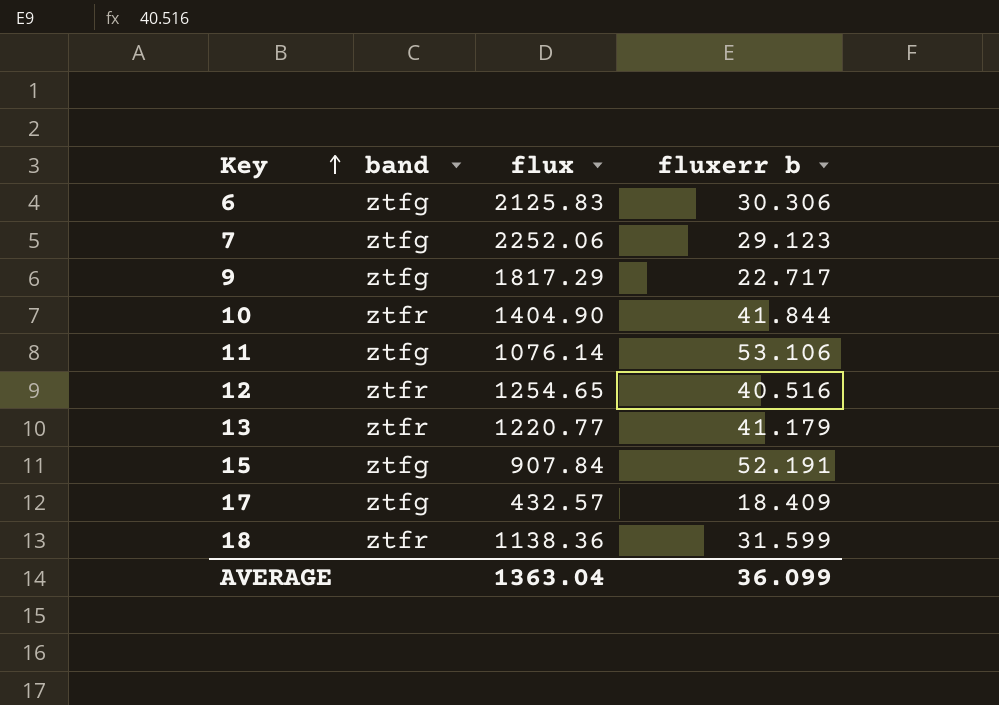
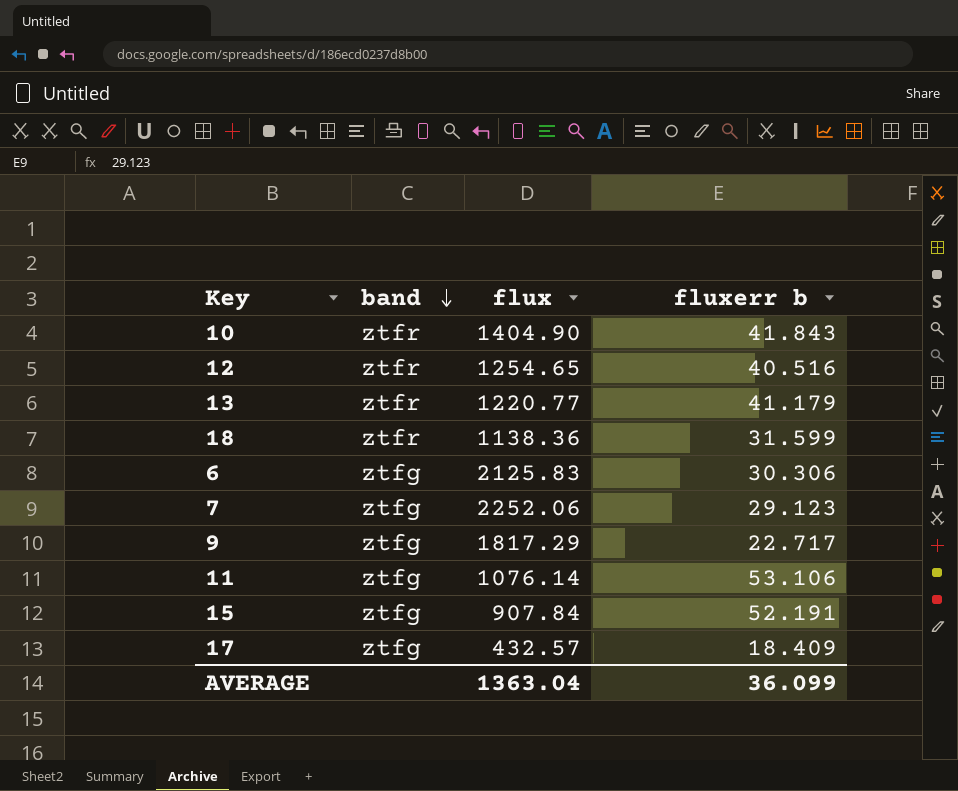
row order: Key ascending -> band descending
10 | fluxerr b: 41.844 -> 41.843

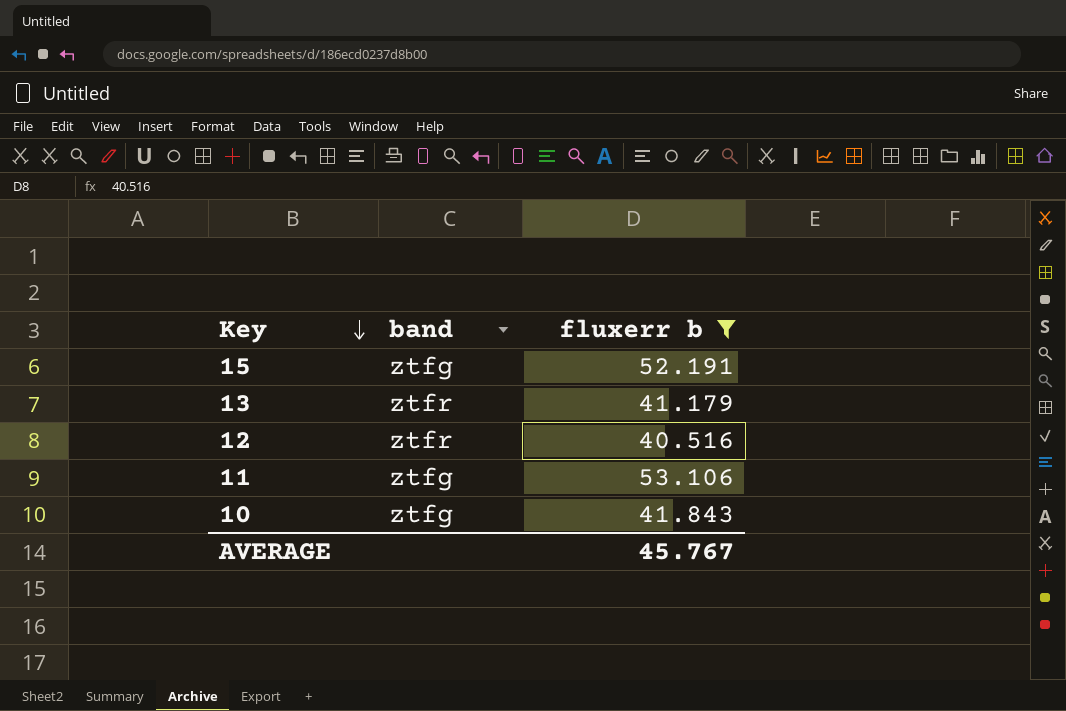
filter: none -> fluxerr b >= 40.516
row order: band descending -> Key descending
column flux | position: 3 -> none
10 | band: ztfr -> ztfg
AVERAGE | fluxerr b: 36.099 -> 45.767

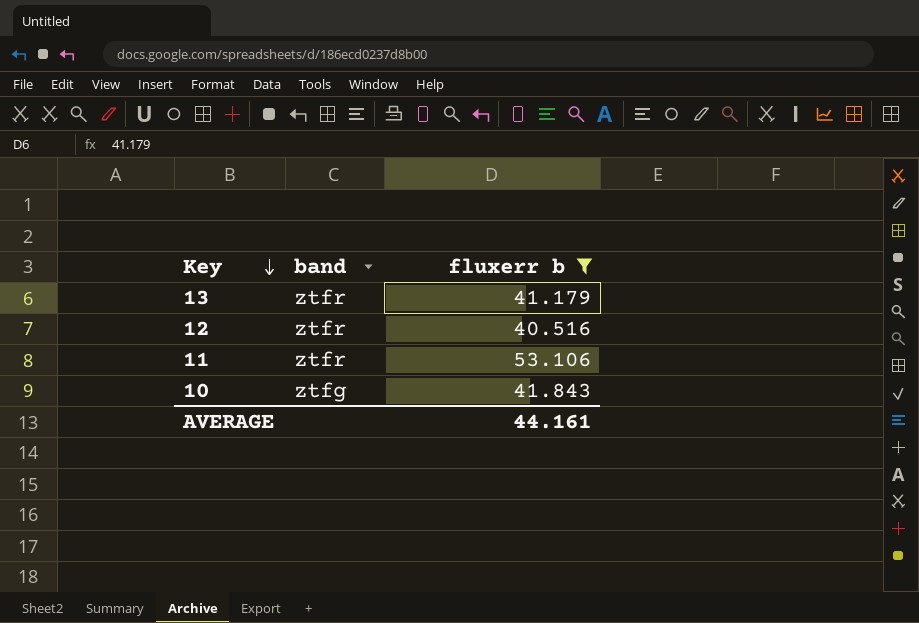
row 15: ztfg | 52.191 -> none
11 | band: ztfg -> ztfr
AVERAGE | fluxerr b: 45.767 -> 44.161

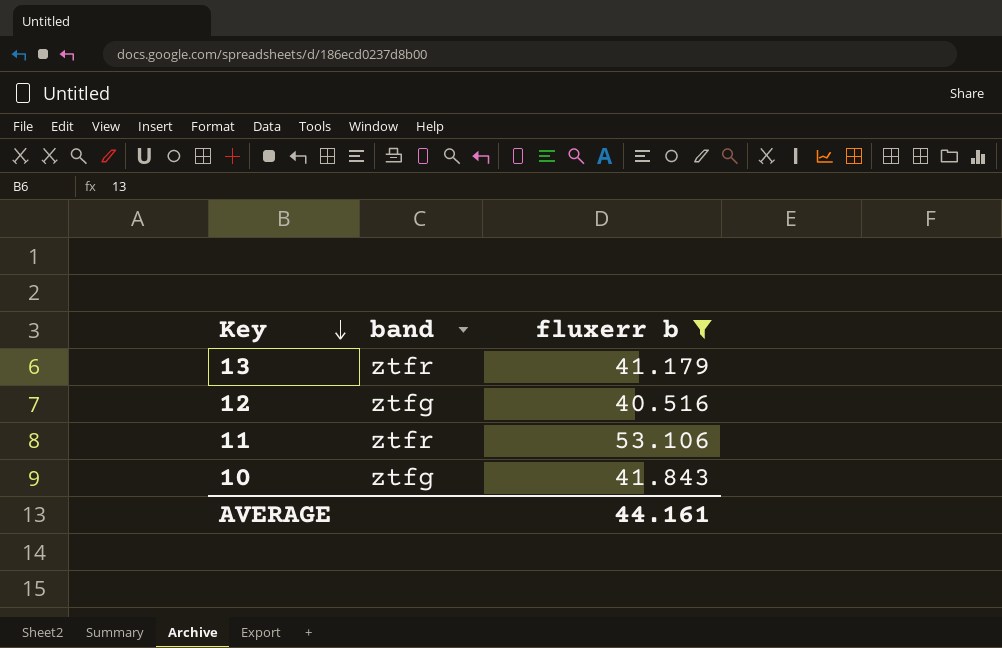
12 | band: ztfr -> ztfg

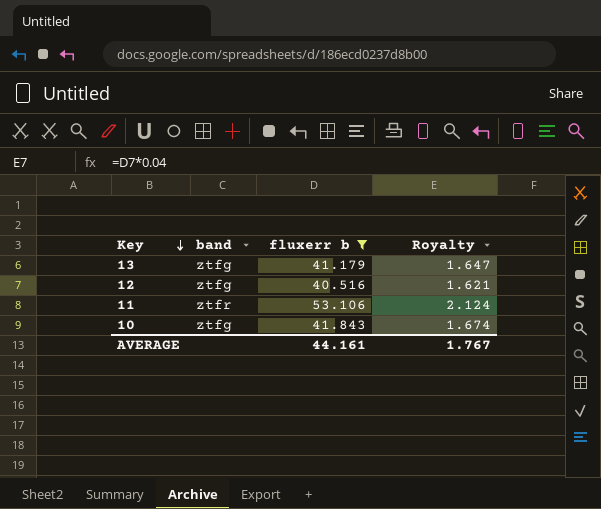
column Royalty | formula: none -> [fluxerr b] * 0.04
13 | band: ztfr -> ztfg

